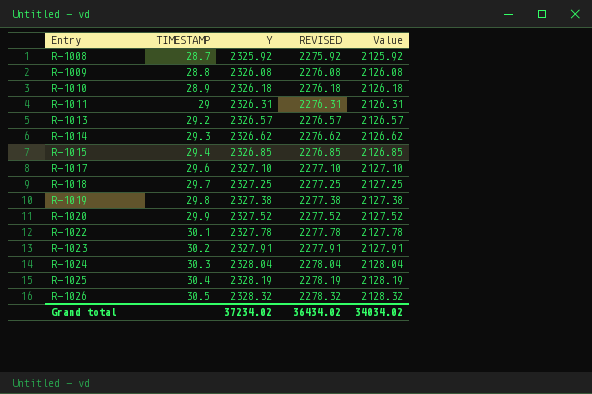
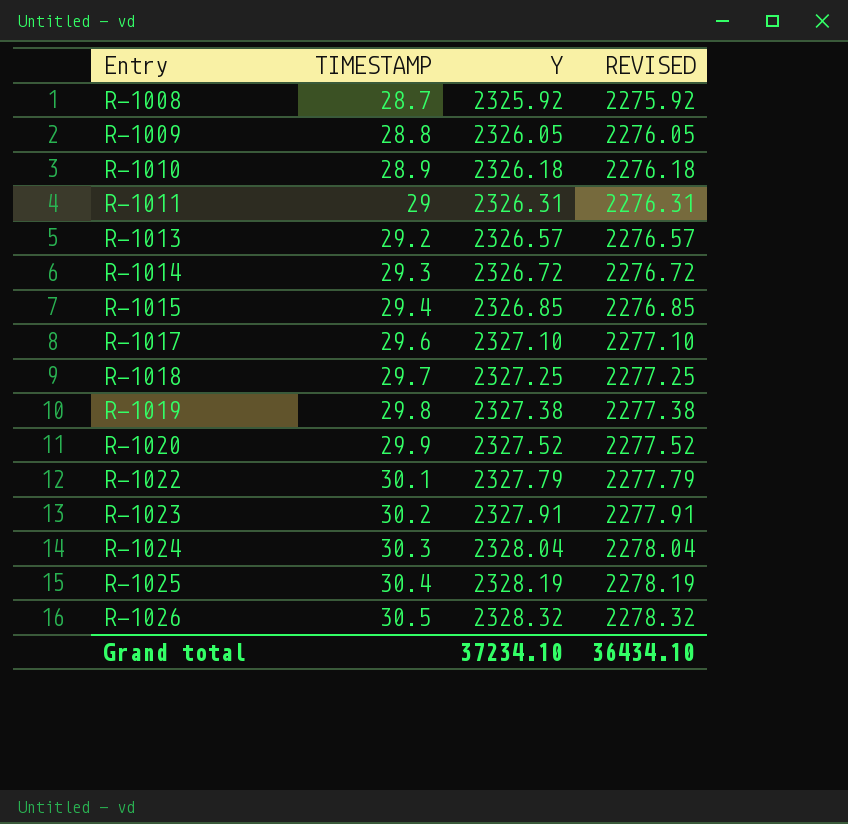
column Value | formula: [Y] - 200 -> none
R-1009 | Y: 2326.08 -> 2326.05
R-1009 | REVISED: 2276.08 -> 2276.05
R-1014 | Y: 2326.62 -> 2326.72
R-1014 | REVISED: 2276.62 -> 2276.72
R-1022 | Y: 2327.78 -> 2327.79
R-1022 | REVISED: 2277.78 -> 2277.79
Grand total | Y: 37234.02 -> 37234.10
Grand total | REVISED: 36434.02 -> 36434.10

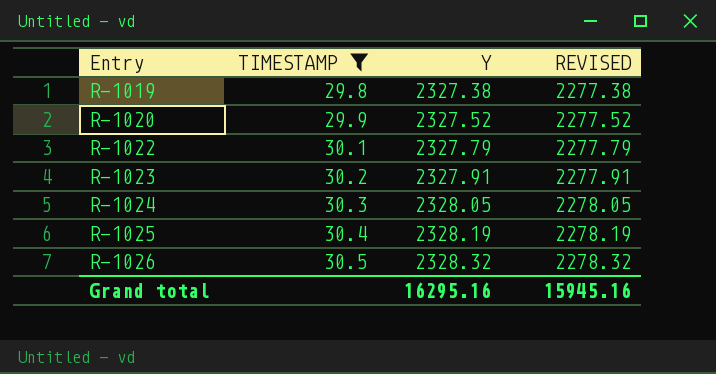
filter: none -> TIMESTAMP >= 29.8
R-1024 | Y: 2328.04 -> 2328.05
R-1024 | REVISED: 2278.04 -> 2278.05
Grand total | Y: 37234.10 -> 16295.16
Grand total | REVISED: 36434.10 -> 15945.16

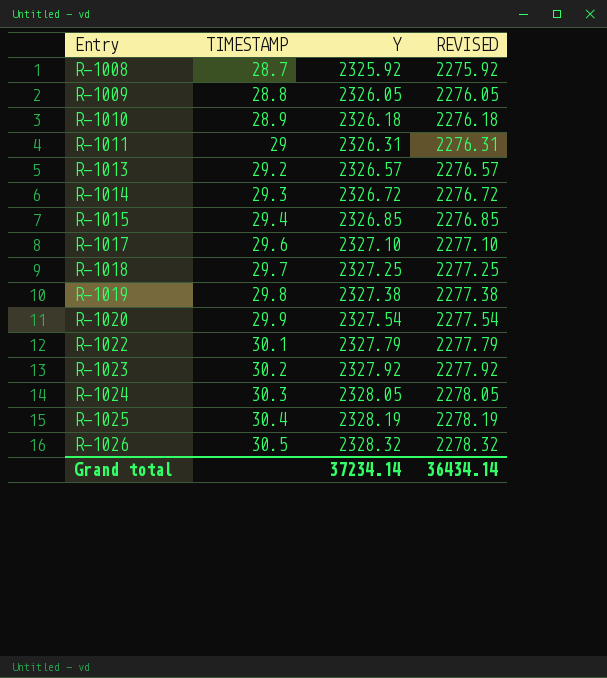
filter: TIMESTAMP >= 29.8 -> none
R-1020 | Y: 2327.52 -> 2327.54
R-1020 | REVISED: 2277.52 -> 2277.54
R-1023 | Y: 2327.91 -> 2327.92
R-1023 | REVISED: 2277.91 -> 2277.92
Grand total | Y: 16295.16 -> 37234.14
Grand total | REVISED: 15945.16 -> 36434.14

